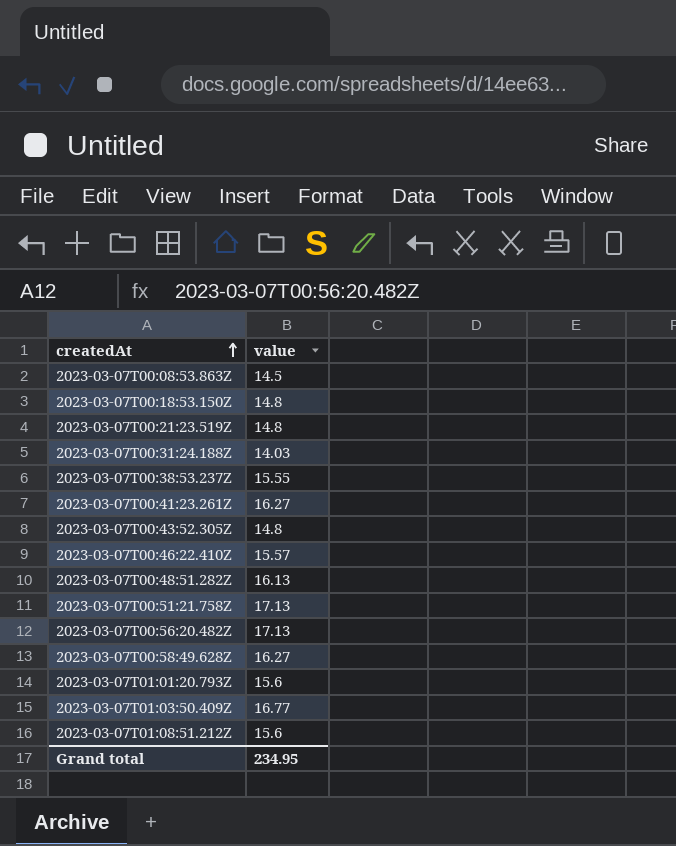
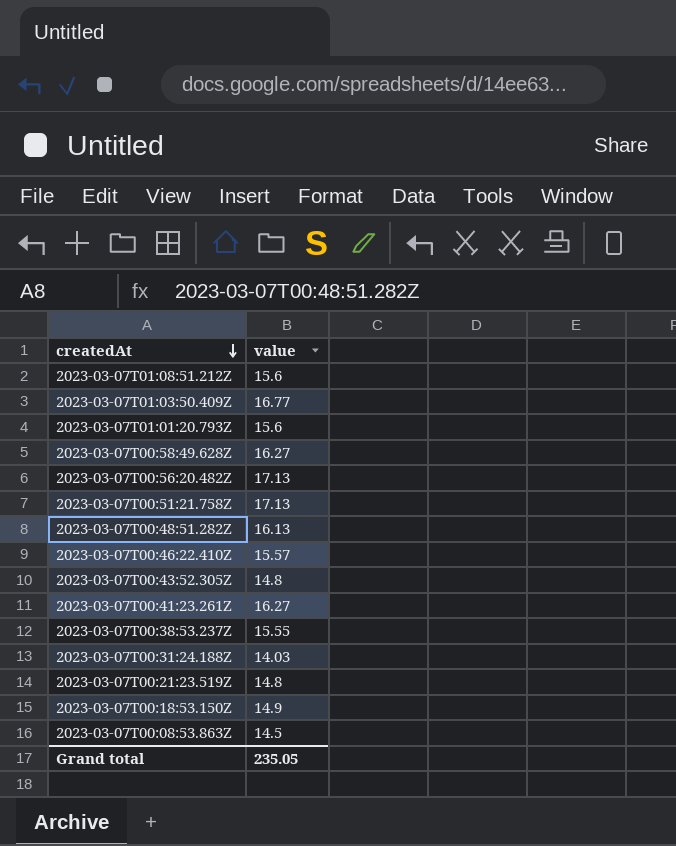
row order: createdAt ascending -> createdAt descending
2023-03-07T00:18:53.150Z | value: 14.8 -> 14.9
Grand total | value: 234.95 -> 235.05

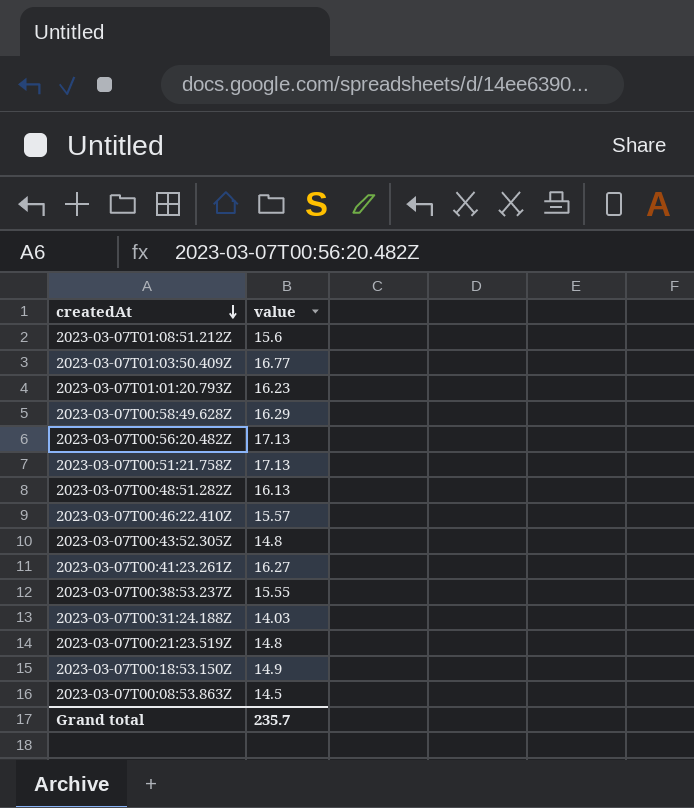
2023-03-07T01:01:20.793Z | value: 15.6 -> 16.23
2023-03-07T00:58:49.628Z | value: 16.27 -> 16.29
Grand total | value: 235.05 -> 235.7

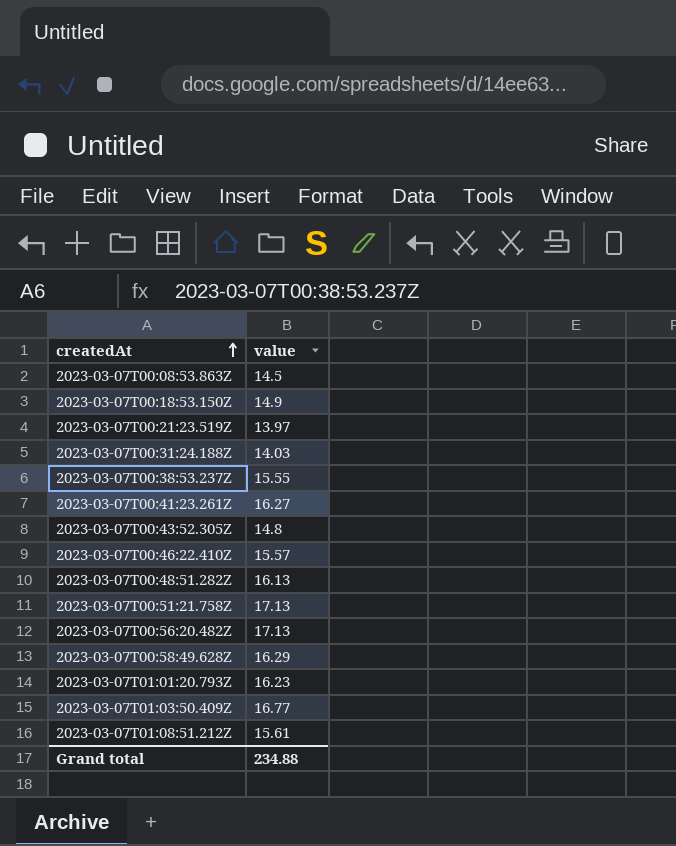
row order: createdAt descending -> createdAt ascending
2023-03-07T00:21:23.519Z | value: 14.8 -> 13.97
2023-03-07T01:08:51.212Z | value: 15.6 -> 15.61
Grand total | value: 235.7 -> 234.88

